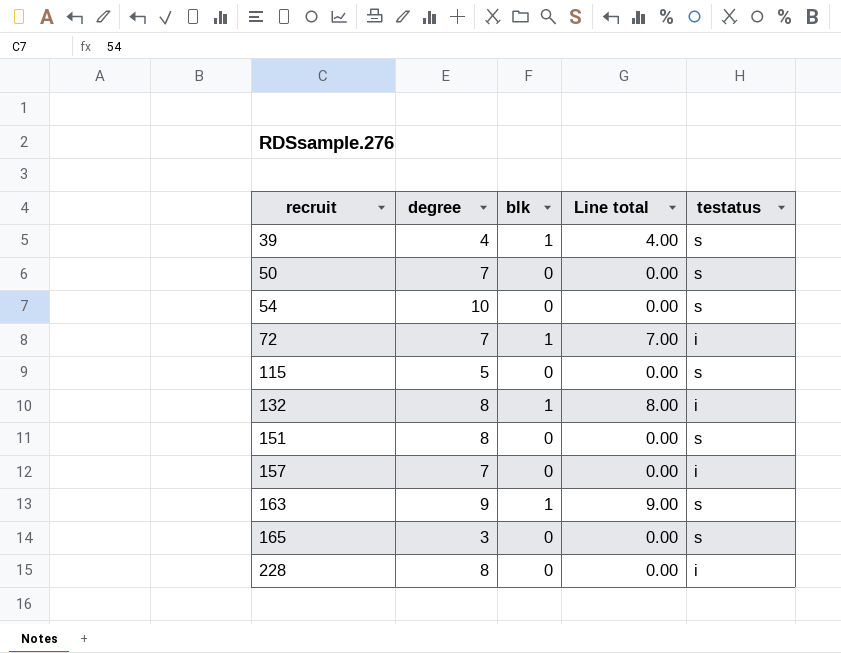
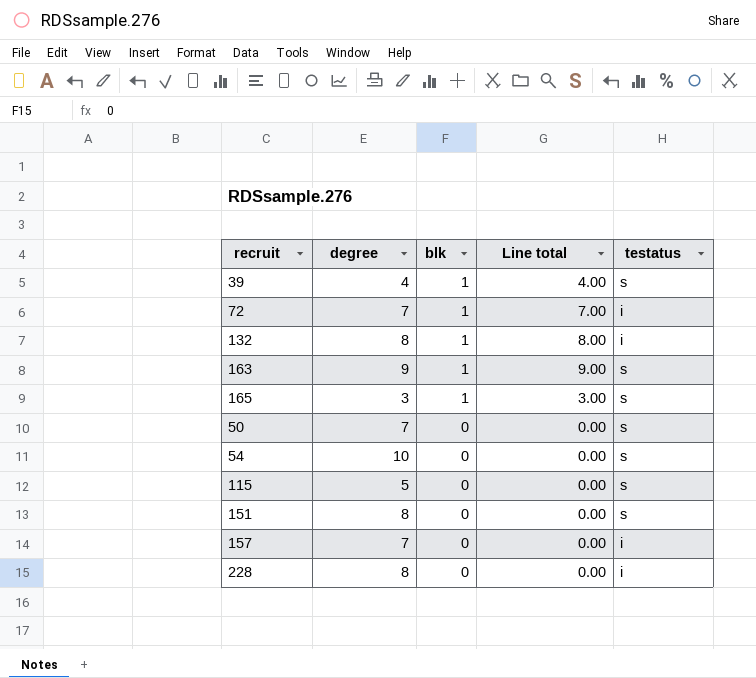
row order: recruit ascending -> blk descending
165 | blk: 0 -> 1
165 | Line total: 0.00 -> 3.00

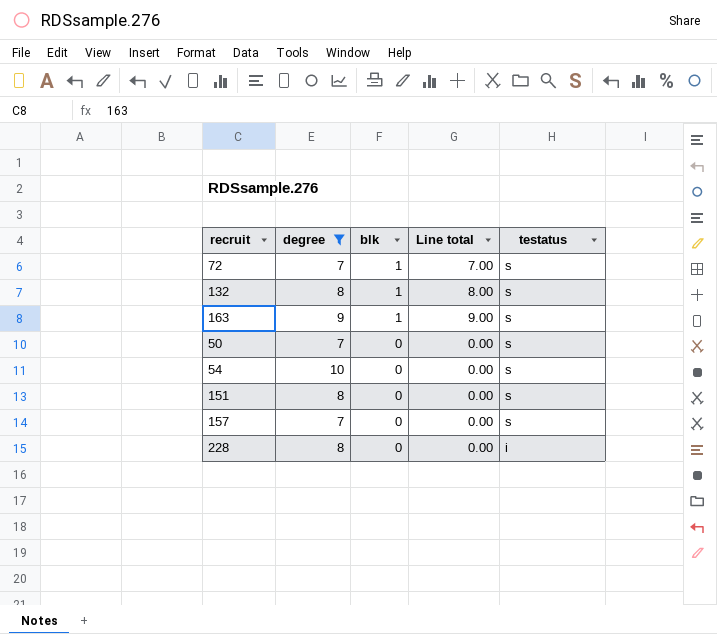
filter: none -> degree >= 7
72 | testatus: i -> s
132 | testatus: i -> s
157 | testatus: i -> s

